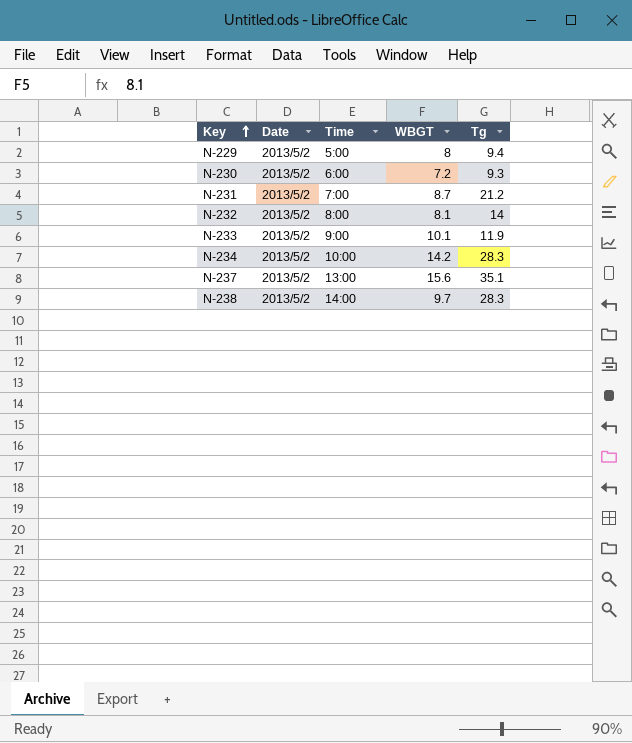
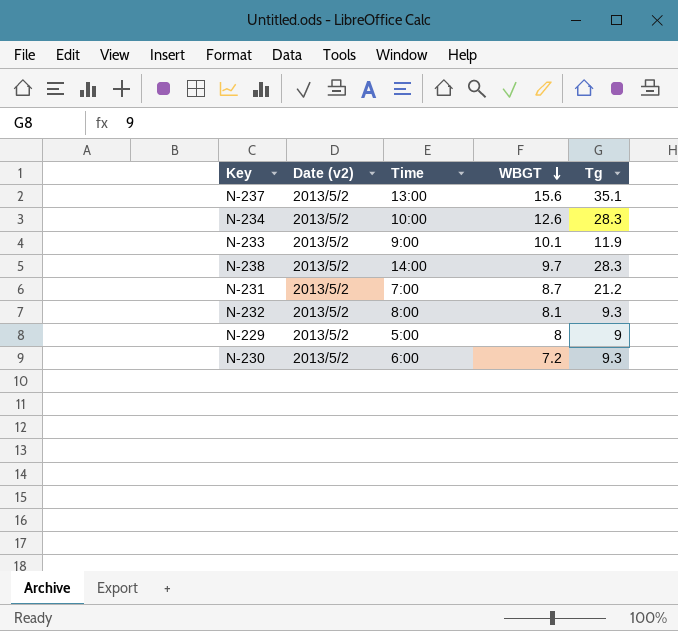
row order: Key ascending -> WBGT descending
column name: Date -> Date (v2)
N-234 | WBGT: 14.2 -> 12.6
N-232 | Tg: 14 -> 9.3
N-229 | Tg: 9.4 -> 9

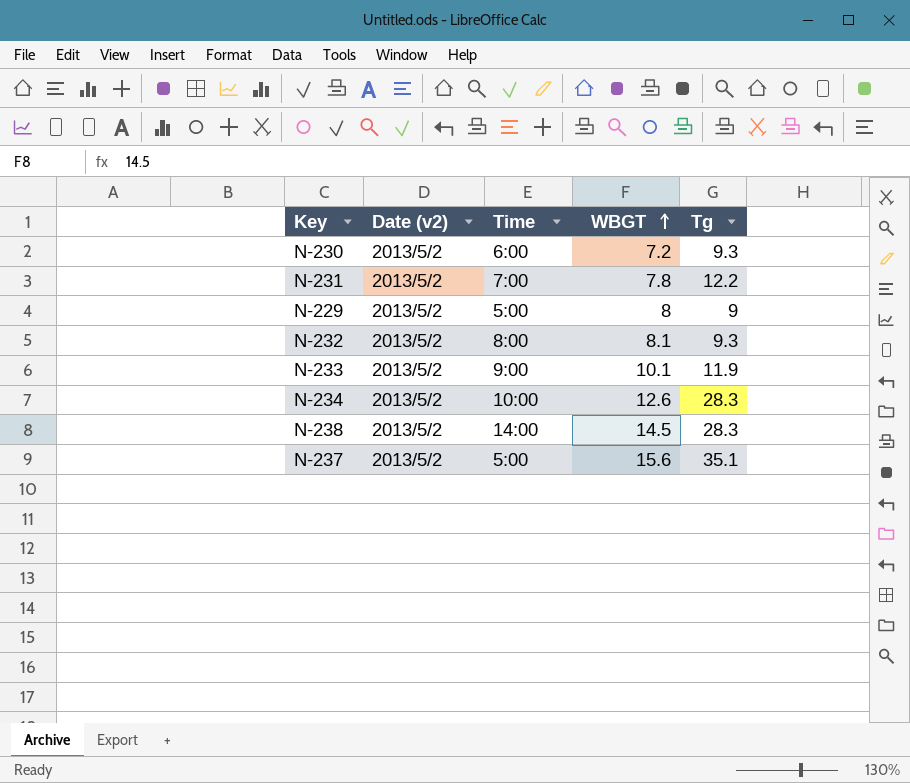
row order: WBGT descending -> WBGT ascending
N-231 | WBGT: 8.7 -> 7.8
N-231 | Tg: 21.2 -> 12.2
N-238 | WBGT: 9.7 -> 14.5
N-237 | Time: 13:00 -> 5:00

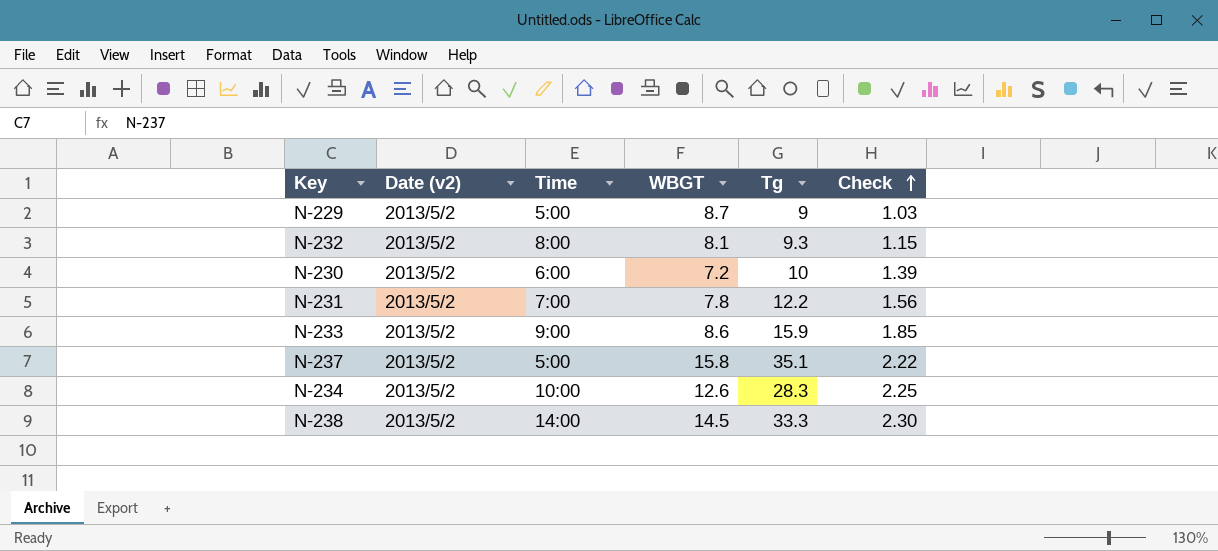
row order: WBGT ascending -> Check ascending
column Check | formula: none -> [Tg] / [WBGT]
N-229 | WBGT: 8 -> 8.7
N-230 | Tg: 9.3 -> 10
N-233 | WBGT: 10.1 -> 8.6
N-233 | Tg: 11.9 -> 15.9
N-237 | WBGT: 15.6 -> 15.8
N-238 | Tg: 28.3 -> 33.3

